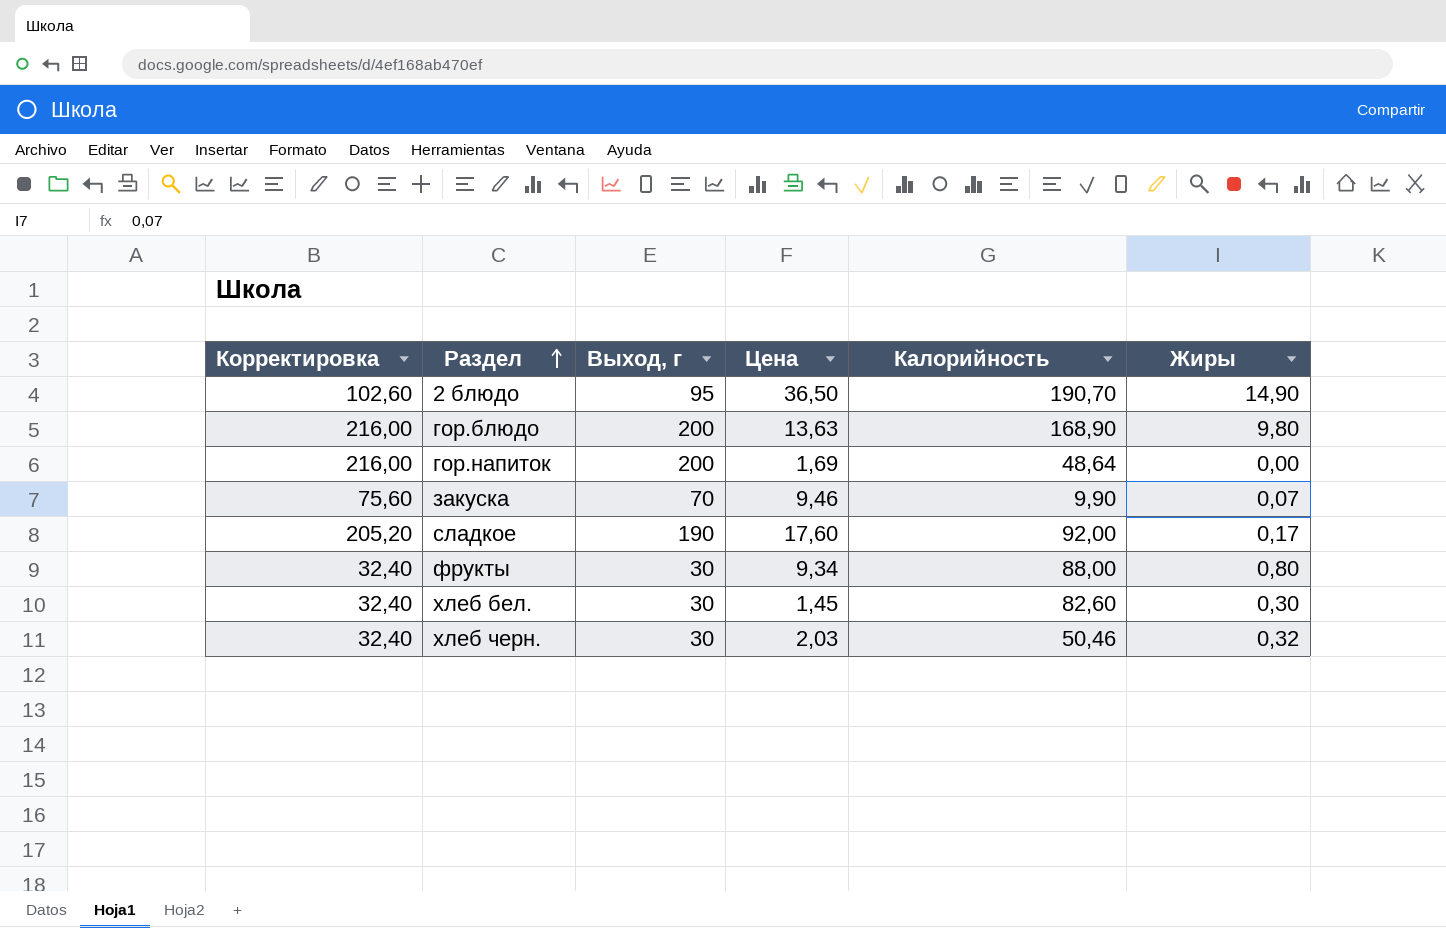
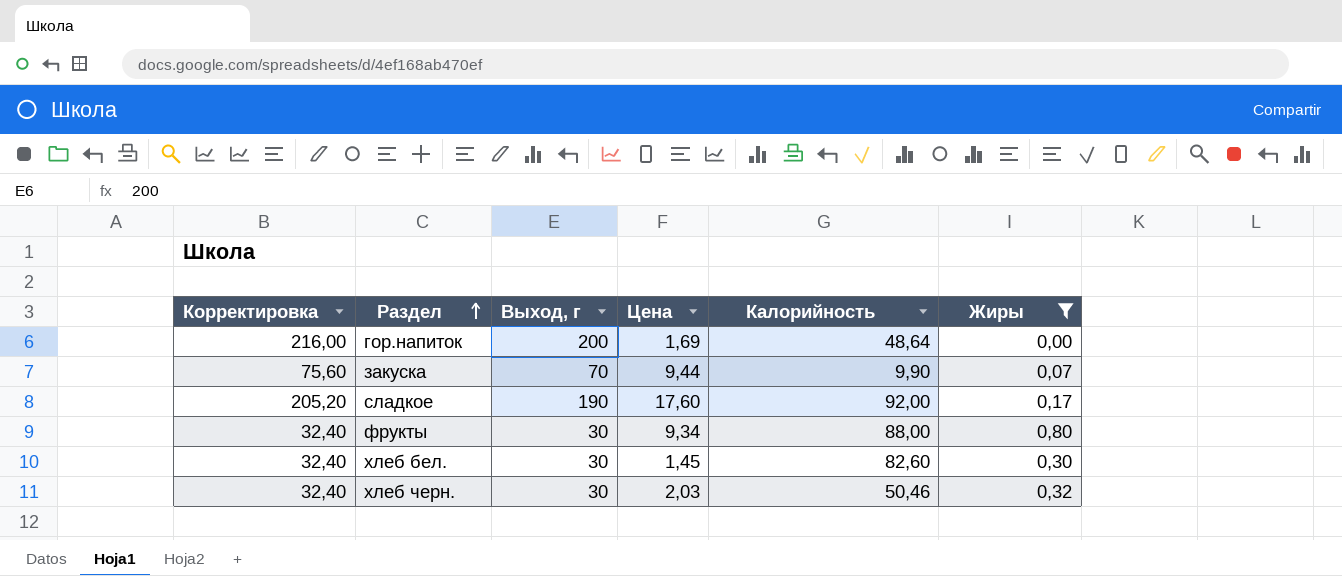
filter: none -> Жиры <= 0,80
закуска | Цена: 9,46 -> 9,44

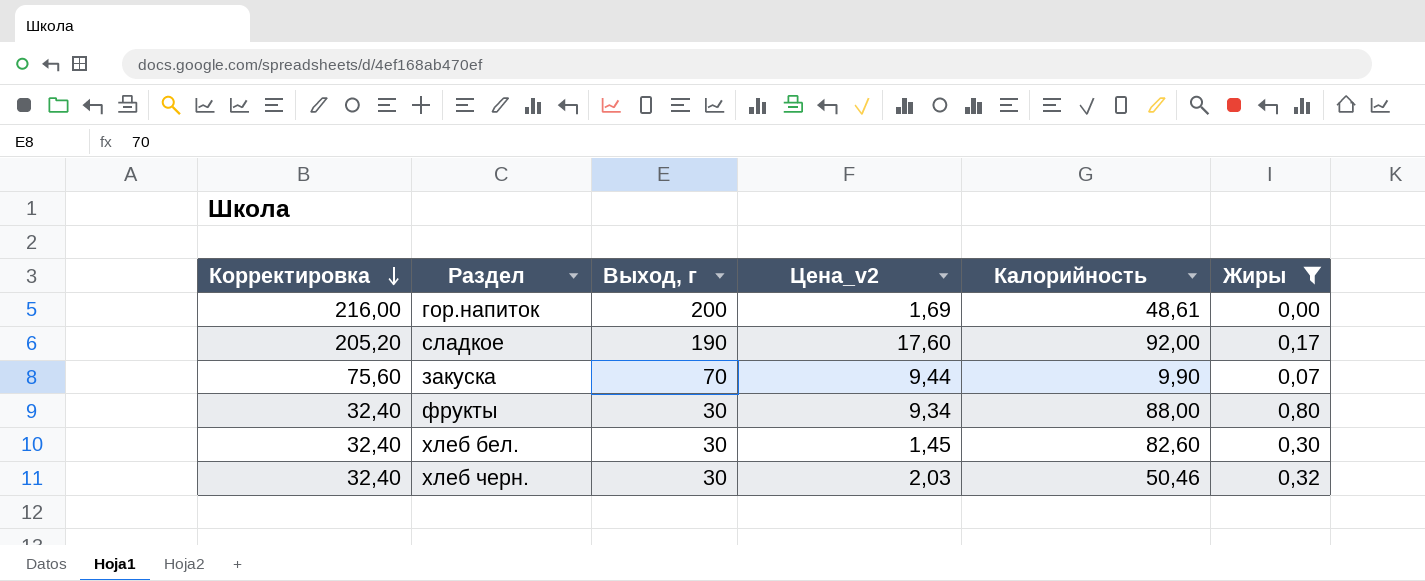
row order: Раздел ascending -> Корректировка descending
column name: Цена -> Цена_v2
гор.напиток | Калорийность: 48,64 -> 48,61

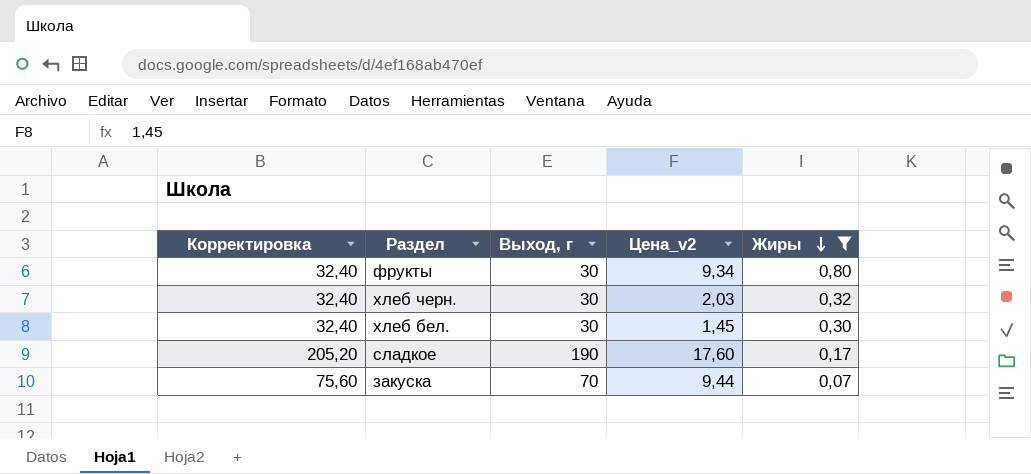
row order: Корректировка descending -> Жиры descending
column Калорийность | position: 5 -> none
row гор.напиток: 216,00 | 200 | 1,69 | 48,61 | 0,00 -> none

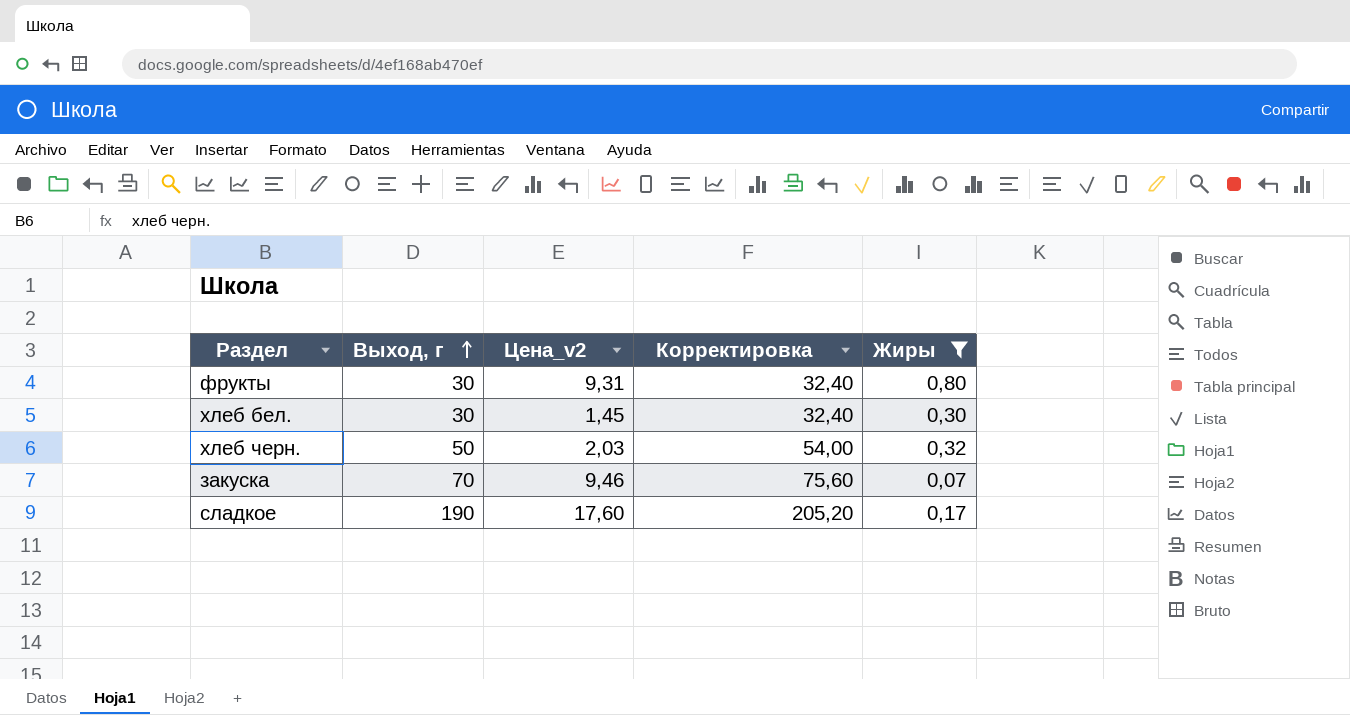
row order: Жиры descending -> Выход, г ascending
column Корректировка | position: 1 -> 4
фрукты | Цена_v2: 9,34 -> 9,31
хлеб черн. | Выход, г: 30 -> 50
хлеб черн. | Корректировка: 32,40 -> 54,00
закуска | Цена_v2: 9,44 -> 9,46

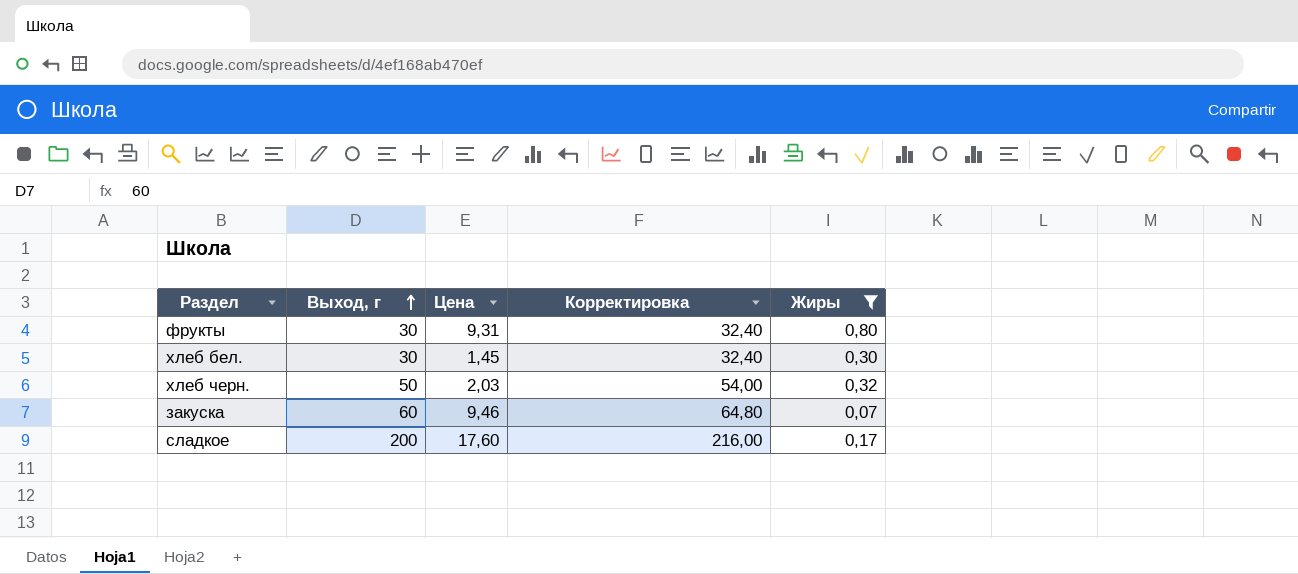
column name: Цена_v2 -> Цена
закуска | Выход, г: 70 -> 60
закуска | Корректировка: 75,60 -> 64,80
сладкое | Выход, г: 190 -> 200
сладкое | Корректировка: 205,20 -> 216,00

